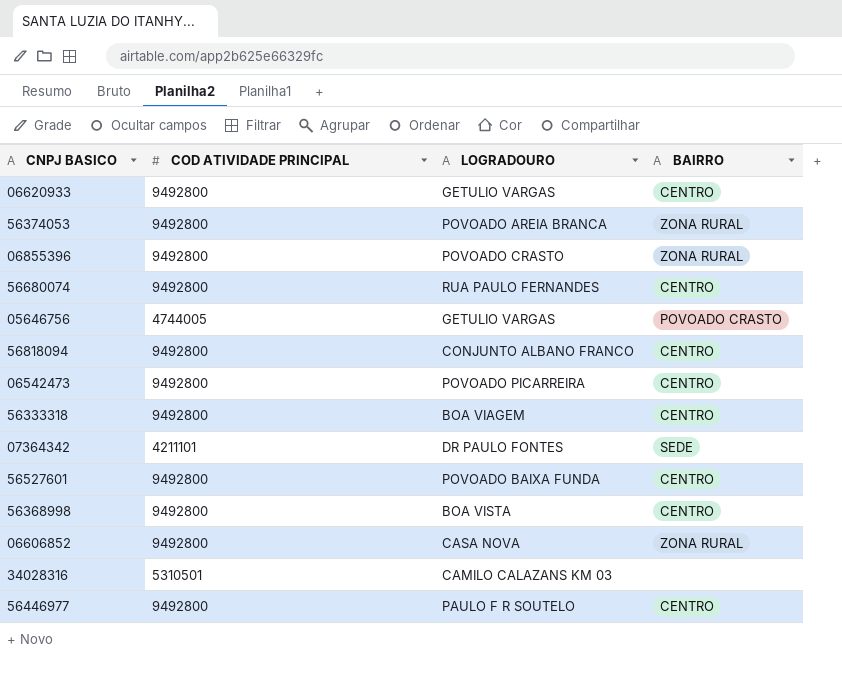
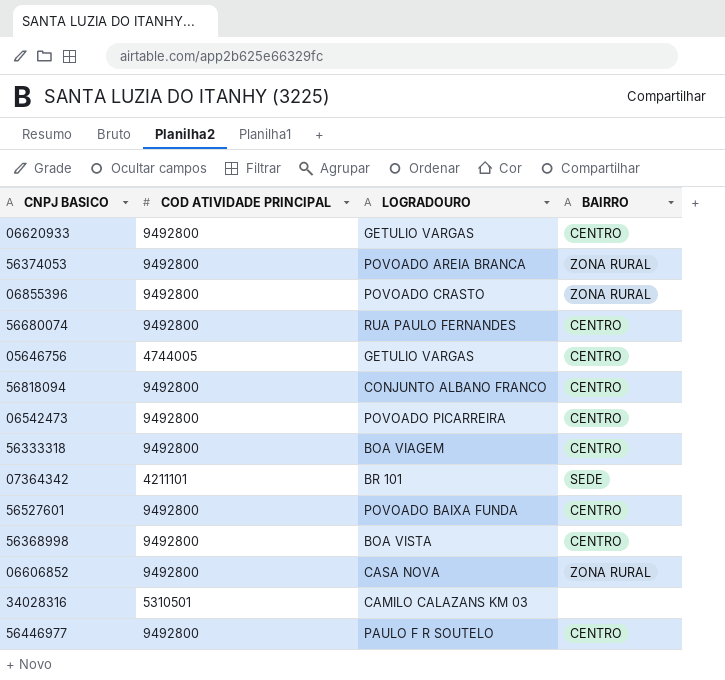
05646756 | BAIRRO: POVOADO CRASTO -> CENTRO
07364342 | LOGRADOURO: DR PAULO FONTES -> BR 101

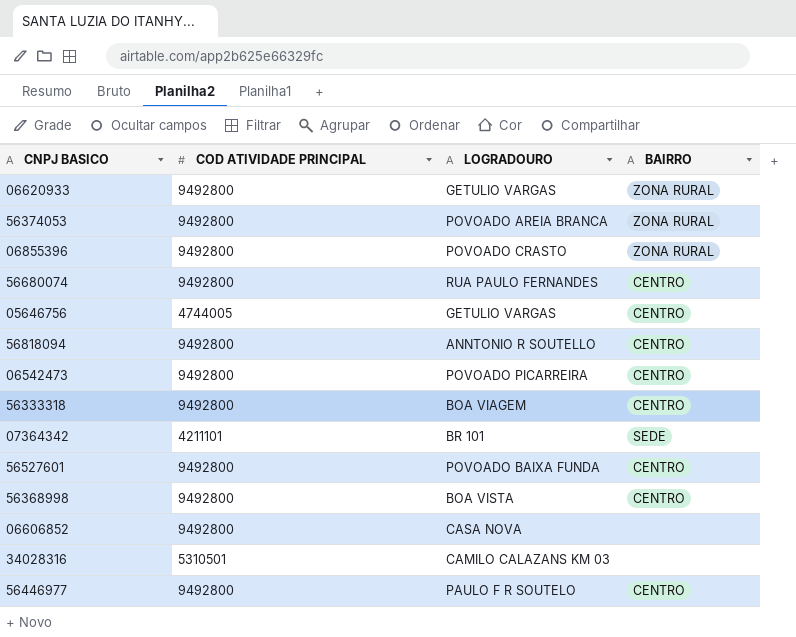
06620933 | BAIRRO: CENTRO -> ZONA RURAL
56818094 | LOGRADOURO: CONJUNTO ALBANO FRANCO -> ANNTONIO R SOUTELLO
06606852 | BAIRRO: ZONA RURAL -> none

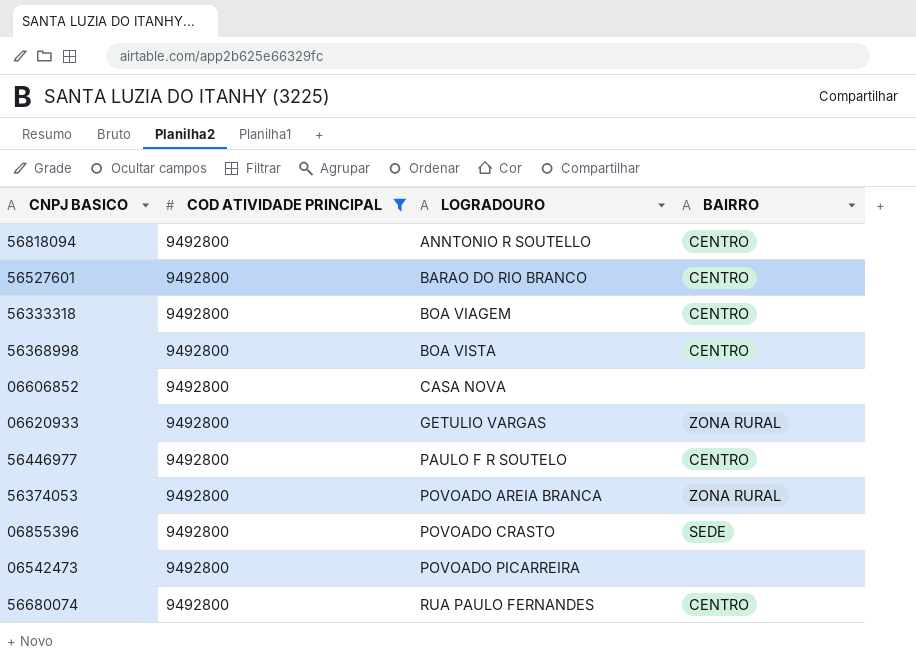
filter: none -> COD ATIVIDADE PRINCIPAL = 9492800
row order: none -> LOGRADOURO ascending
56527601 | LOGRADOURO: POVOADO BAIXA FUNDA -> BARAO DO RIO BRANCO
06855396 | BAIRRO: ZONA RURAL -> SEDE
06542473 | BAIRRO: CENTRO -> none

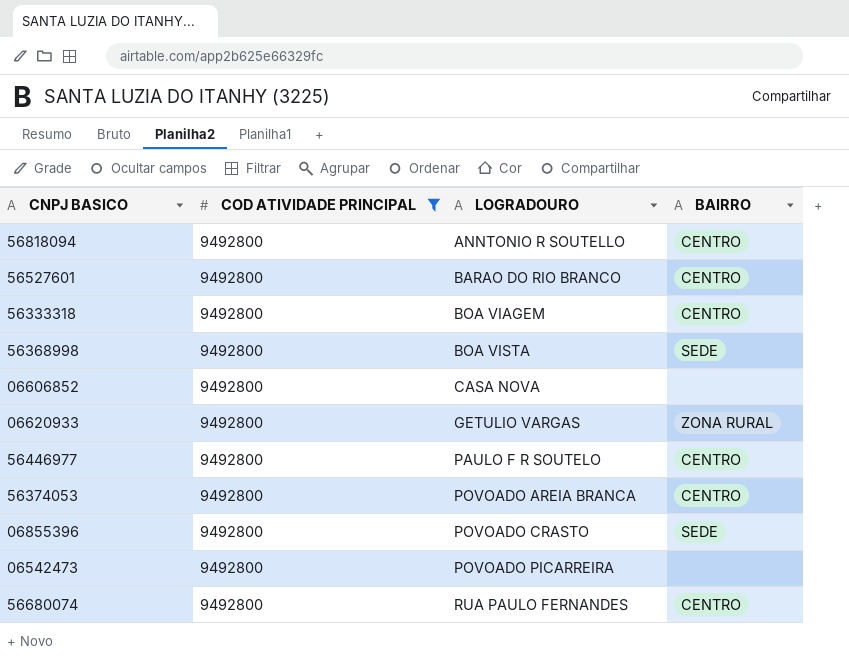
56368998 | BAIRRO: CENTRO -> SEDE
56374053 | BAIRRO: ZONA RURAL -> CENTRO

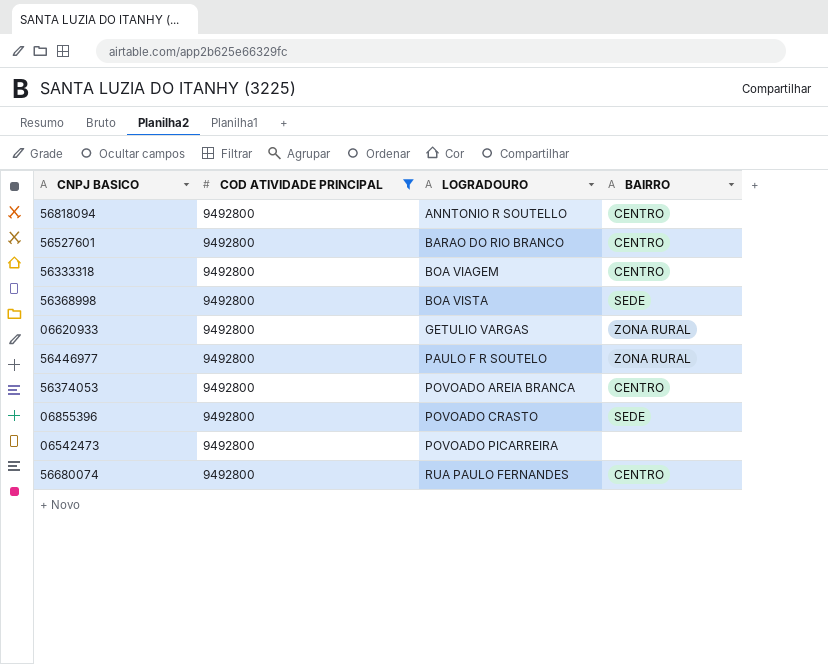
row 06606852: 9492800 | CASA NOVA | none -> none
56446977 | BAIRRO: CENTRO -> ZONA RURAL

